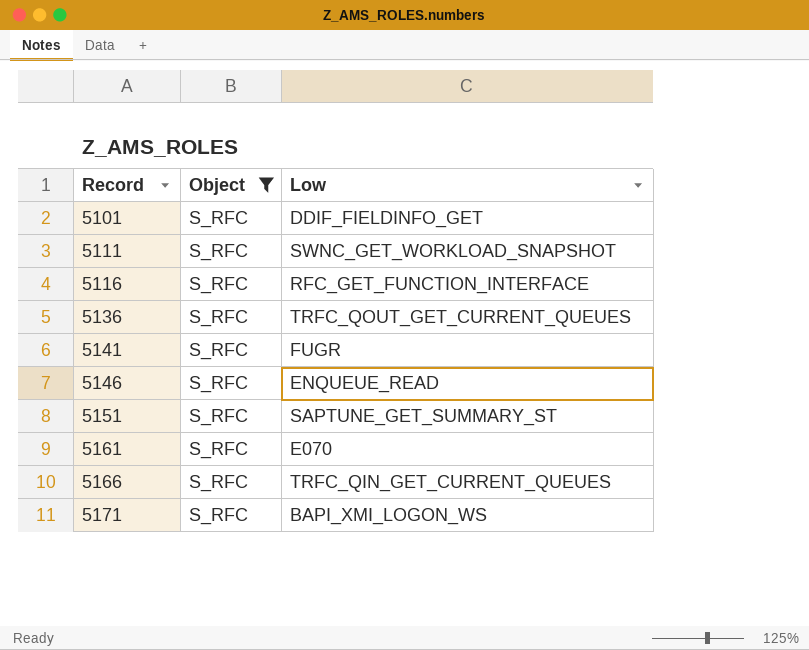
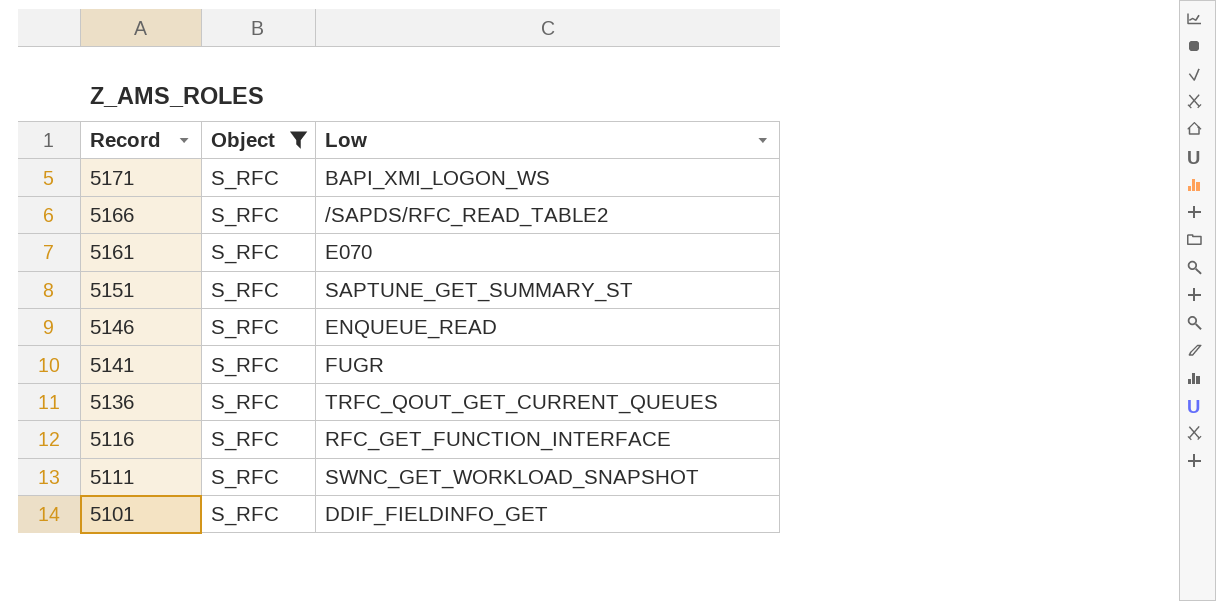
row order: Record ascending -> Record descending
5166 | Low: TRFC_QIN_GET_CURRENT_QUEUES -> /SAPDS/RFC_READ_TABLE2

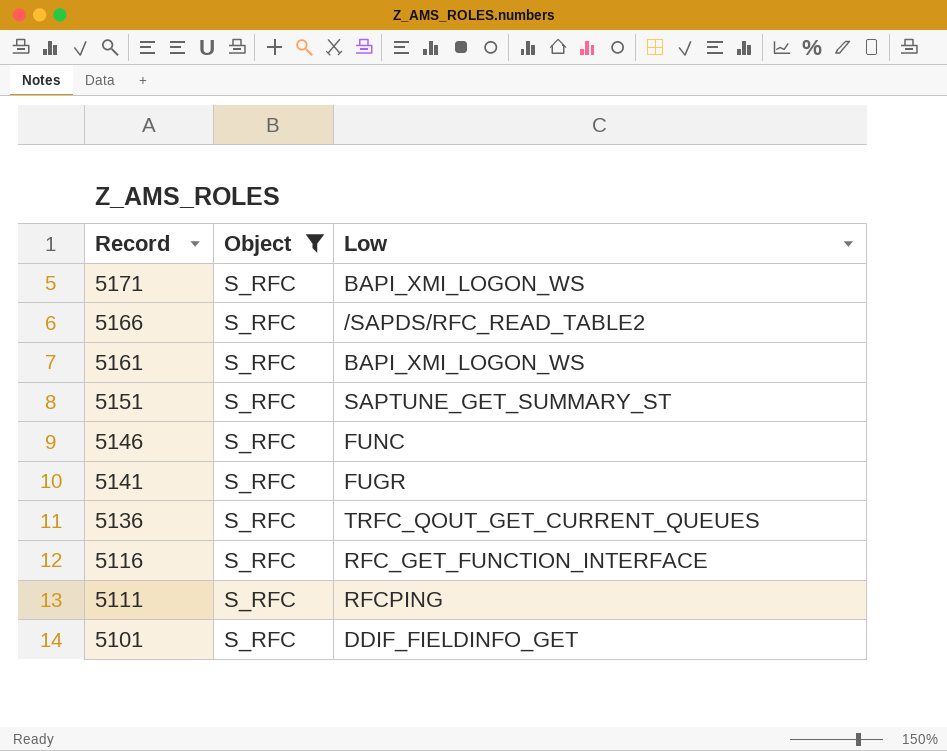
5161 | Low: E070 -> BAPI_XMI_LOGON_WS
5146 | Low: ENQUEUE_READ -> FUNC
5111 | Low: SWNC_GET_WORKLOAD_SNAPSHOT -> RFCPING

